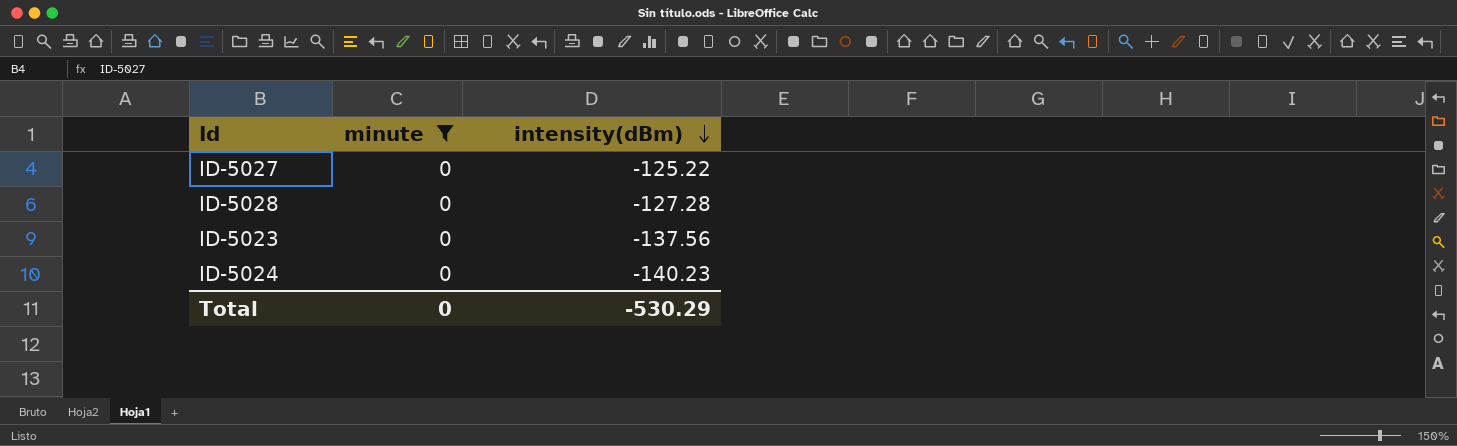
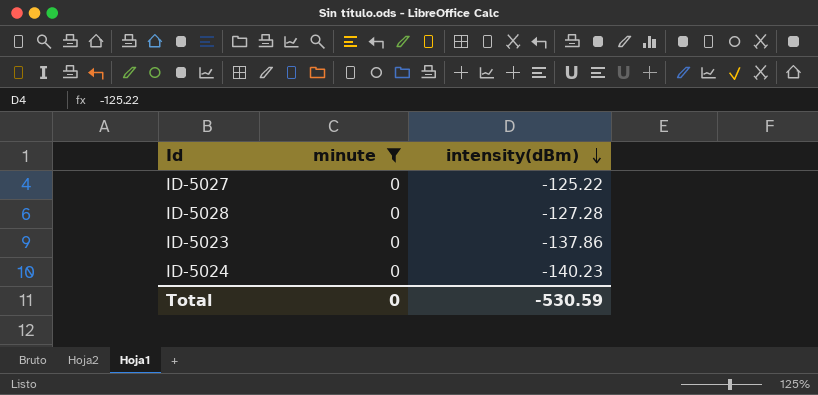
ID-5023 | intensity(dBm): -137.56 -> -137.86
Total | intensity(dBm): -530.29 -> -530.59

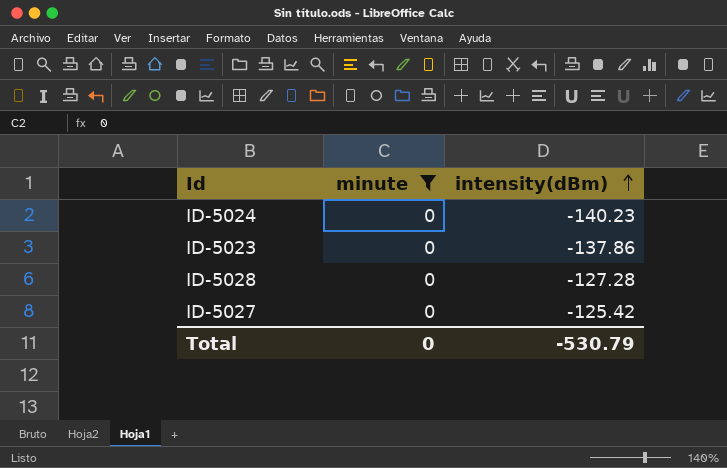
row order: intensity(dBm) descending -> intensity(dBm) ascending
ID-5027 | intensity(dBm): -125.22 -> -125.42
Total | intensity(dBm): -530.59 -> -530.79

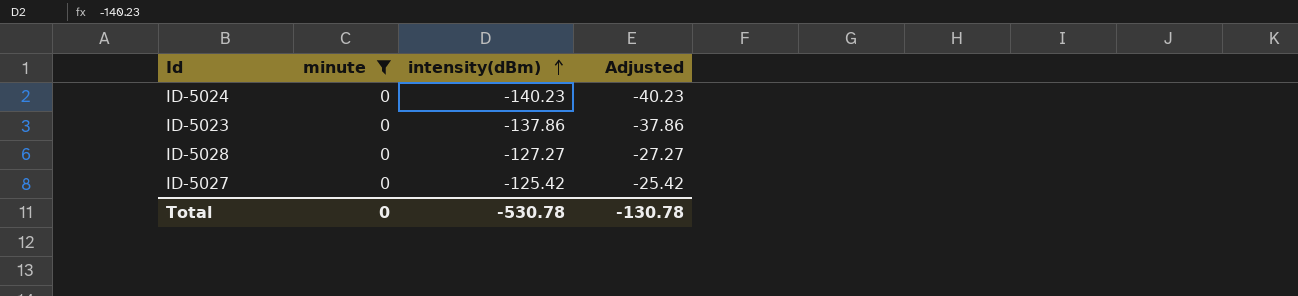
column Adjusted | formula: none -> [intensity(dBm)] + 100
ID-5028 | intensity(dBm): -127.28 -> -127.27
Total | intensity(dBm): -530.79 -> -530.78

